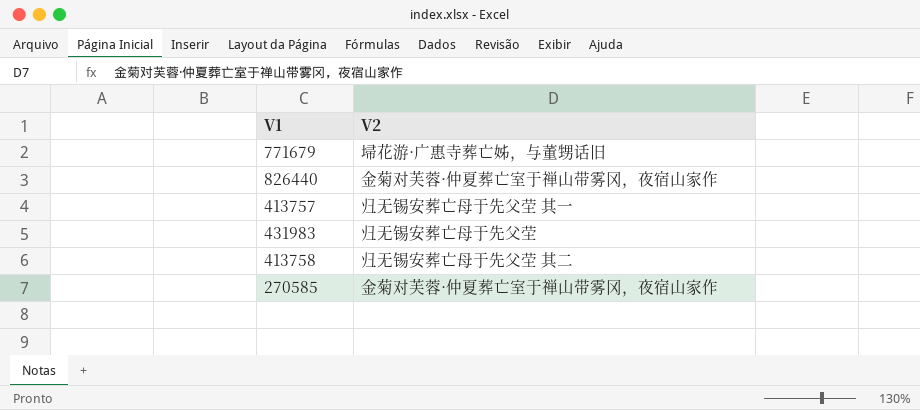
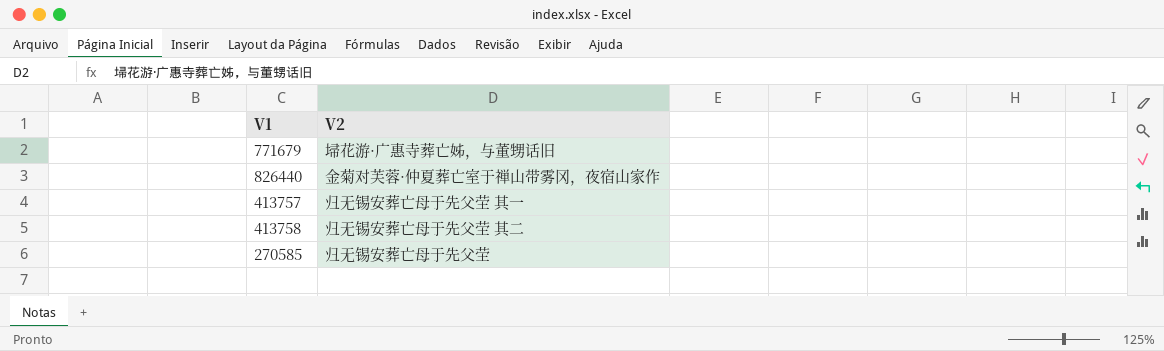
row 431983: 归无锡安葬亡母于先父茔 -> none
270585 | V2: 金菊对芙蓉·仲夏葬亡室于禅山带雾冈，夜宿山家作 -> 归无锡安葬亡母于先父茔

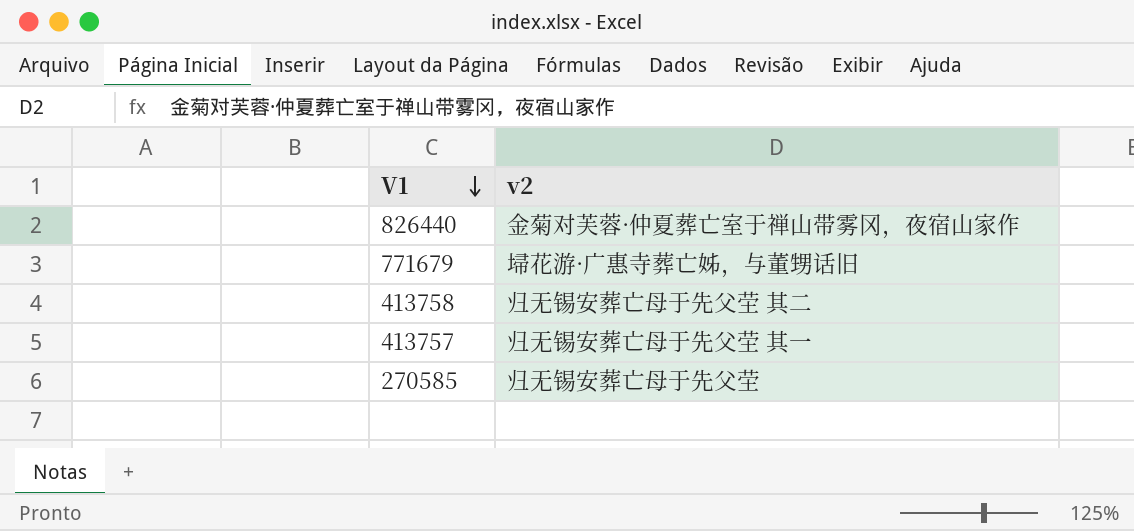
row order: none -> V1 descending
column name: V2 -> v2

